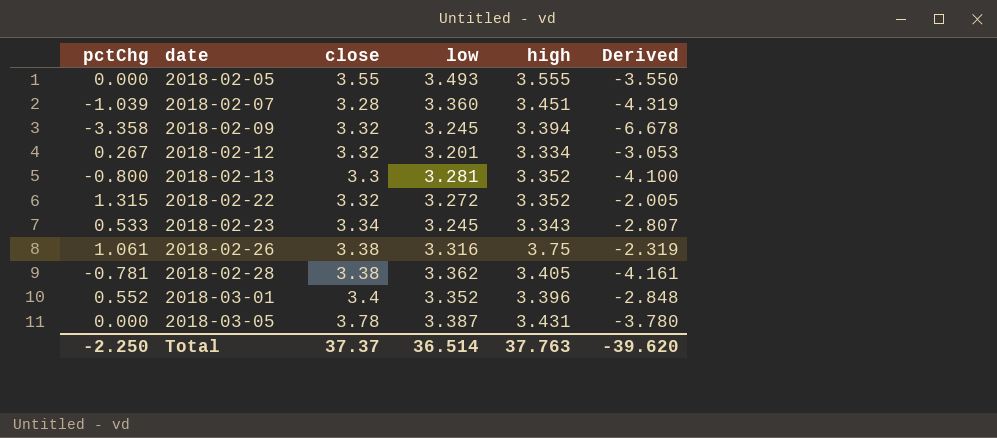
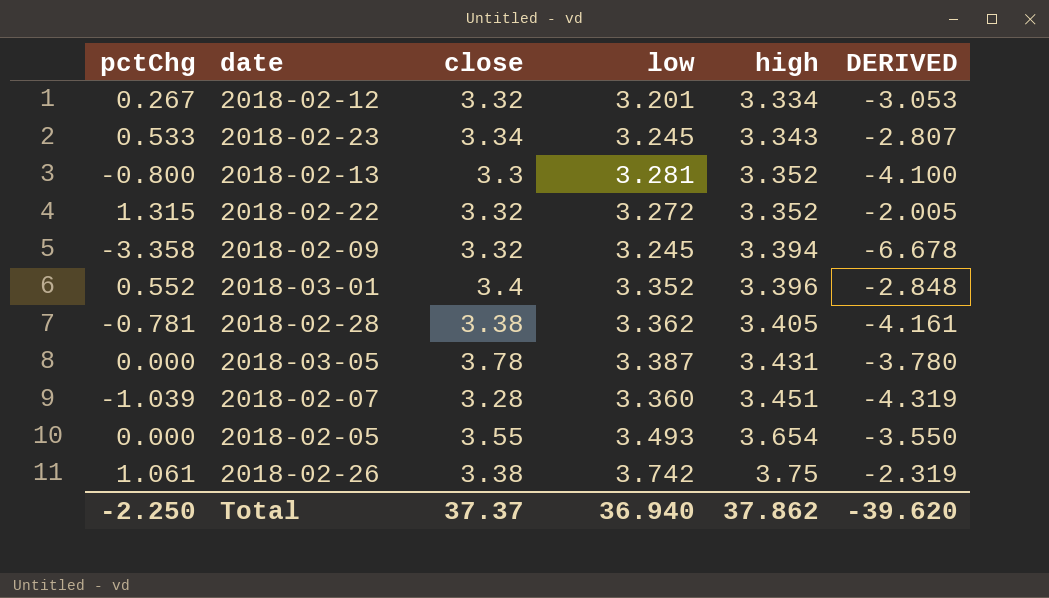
row order: date ascending -> high ascending
column name: Derived -> DERIVED
2018-02-05 | high: 3.555 -> 3.654
2018-02-26 | low: 3.316 -> 3.742
Total | low: 36.514 -> 36.940
Total | high: 37.763 -> 37.862

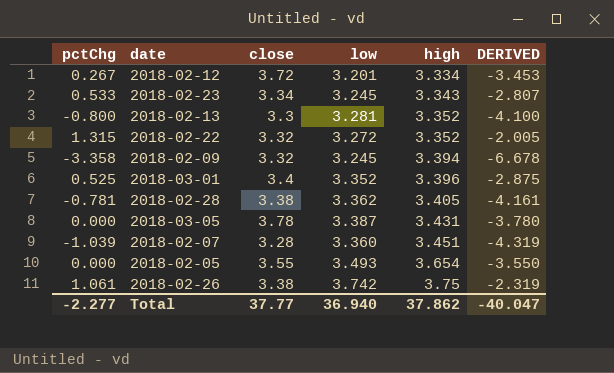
2018-02-12 | close: 3.32 -> 3.72
2018-02-12 | DERIVED: -3.053 -> -3.453
2018-03-01 | pctChg: 0.552 -> 0.525
2018-03-01 | DERIVED: -2.848 -> -2.875
Total | pctChg: -2.250 -> -2.277
Total | close: 37.37 -> 37.77
Total | DERIVED: -39.620 -> -40.047

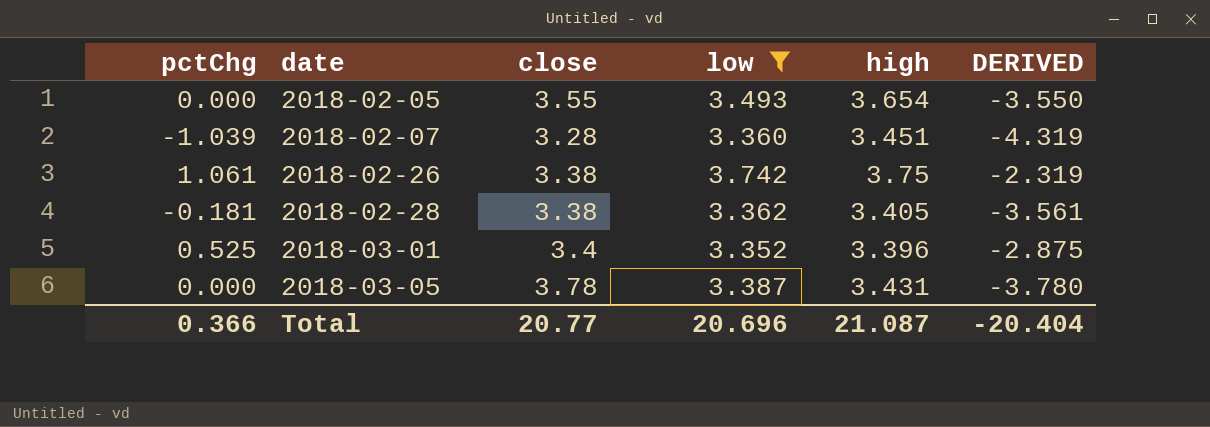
filter: none -> low >= 3.352
row order: high ascending -> date ascending
2018-02-28 | pctChg: -0.781 -> -0.181
2018-02-28 | DERIVED: -4.161 -> -3.561
Total | pctChg: -2.277 -> 0.366
Total | close: 37.77 -> 20.77
Total | low: 36.940 -> 20.696
Total | high: 37.862 -> 21.087
Total | DERIVED: -40.047 -> -20.404

